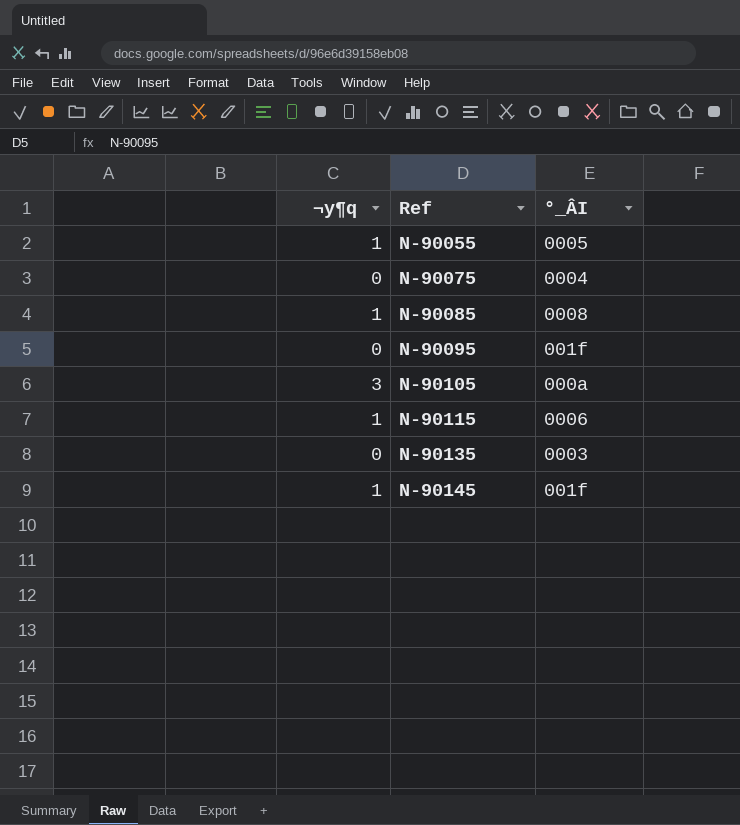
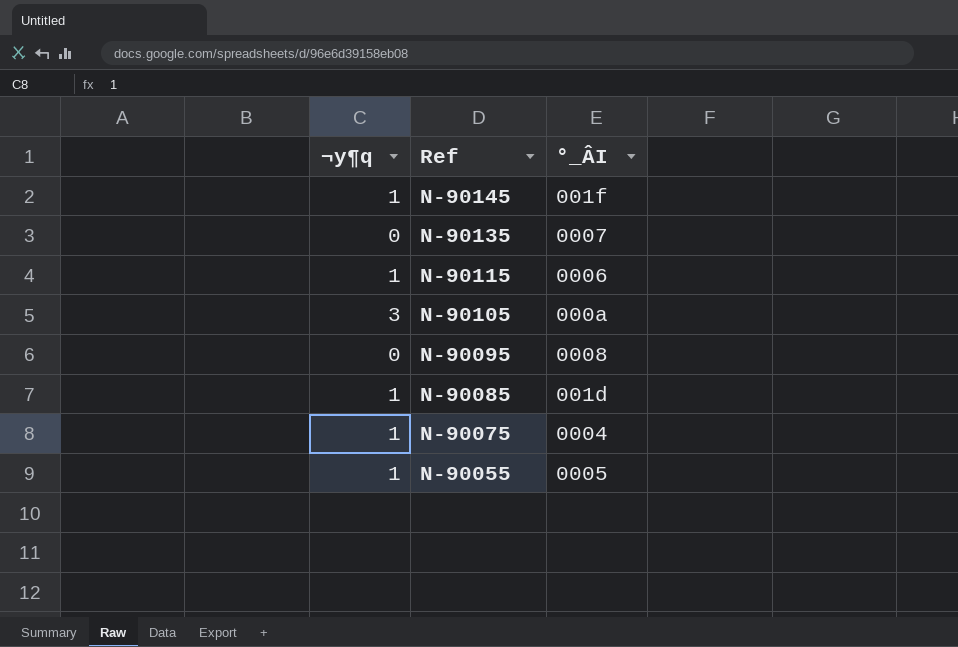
row order: Ref ascending -> Ref descending
N-90135 | °_ÂI: 0003 -> 0007
N-90095 | °_ÂI: 001f -> 0008
N-90085 | °_ÂI: 0008 -> 001d
N-90075 | ¬y¶q: 0 -> 1

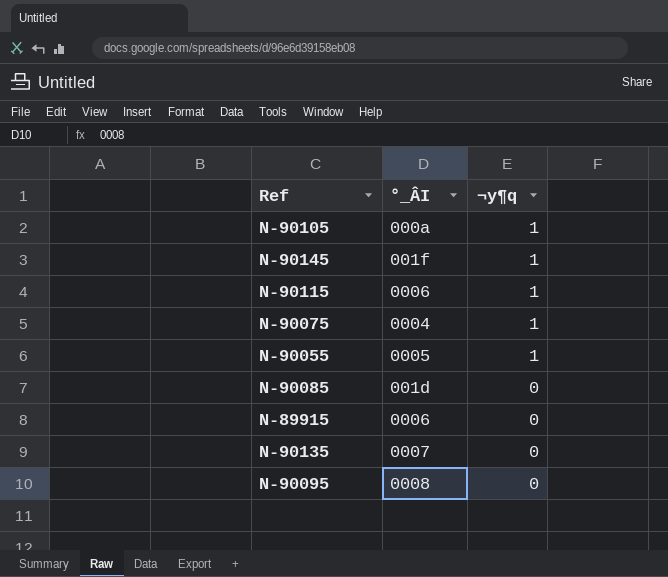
row order: Ref descending -> ¬y¶q descending
column ¬y¶q | position: 1 -> 3
N-90105 | ¬y¶q: 3 -> 1
N-90085 | ¬y¶q: 1 -> 0
row N-89915: none -> 0006 | 0

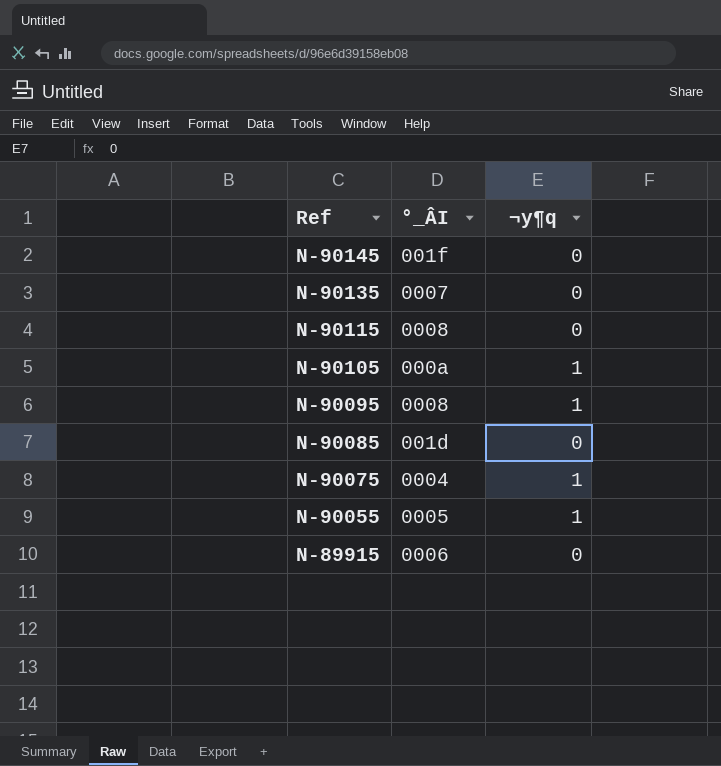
row order: ¬y¶q descending -> Ref descending
N-90145 | ¬y¶q: 1 -> 0
N-90115 | °_ÂI: 0006 -> 0008
N-90115 | ¬y¶q: 1 -> 0
N-90095 | ¬y¶q: 0 -> 1

